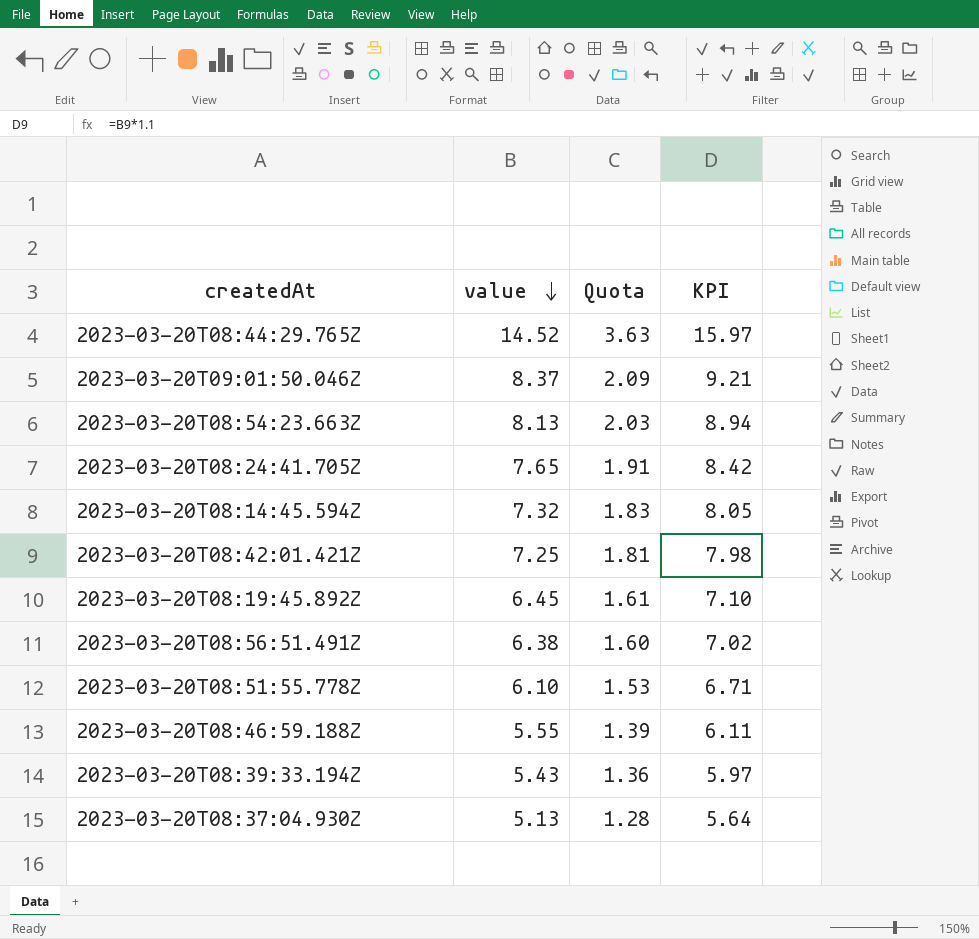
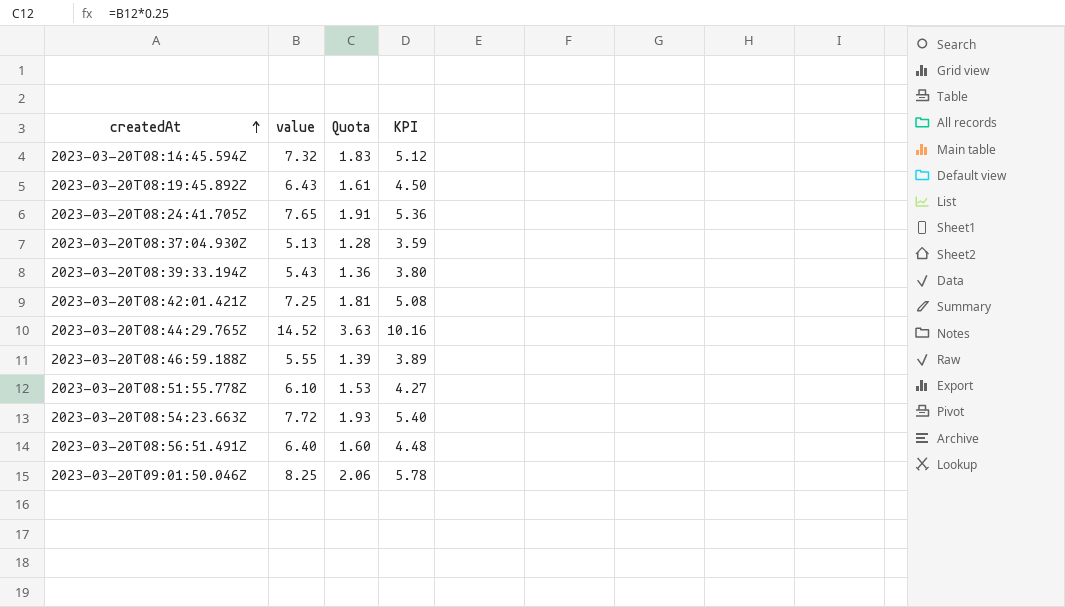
row order: value descending -> createdAt ascending
column KPI | formula: [value] * 1.1 -> [value] * 0.7
2023-03-20T08:19:45.892Z | value: 6.45 -> 6.43
2023-03-20T08:54:23.663Z | value: 8.13 -> 7.72
2023-03-20T08:54:23.663Z | Quota: 2.03 -> 1.93
2023-03-20T08:56:51.491Z | value: 6.38 -> 6.40
2023-03-20T09:01:50.046Z | value: 8.37 -> 8.25
2023-03-20T09:01:50.046Z | Quota: 2.09 -> 2.06

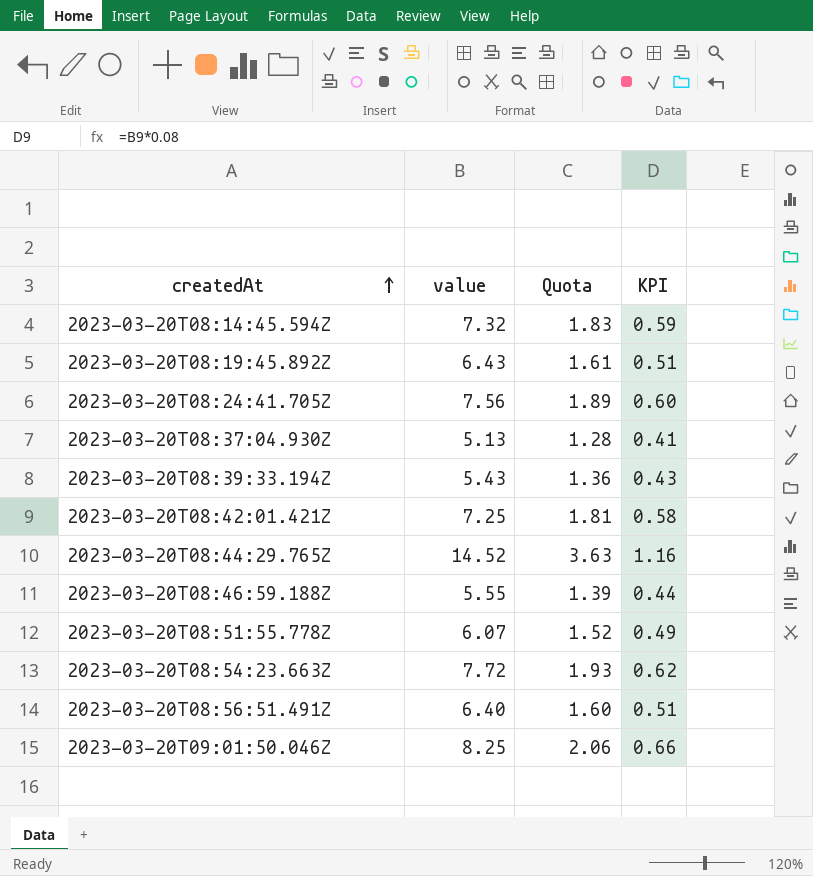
column KPI | formula: [value] * 0.7 -> [value] * 0.08
2023-03-20T08:24:41.705Z | value: 7.65 -> 7.56
2023-03-20T08:24:41.705Z | Quota: 1.91 -> 1.89
2023-03-20T08:51:55.778Z | value: 6.10 -> 6.07
2023-03-20T08:51:55.778Z | Quota: 1.53 -> 1.52

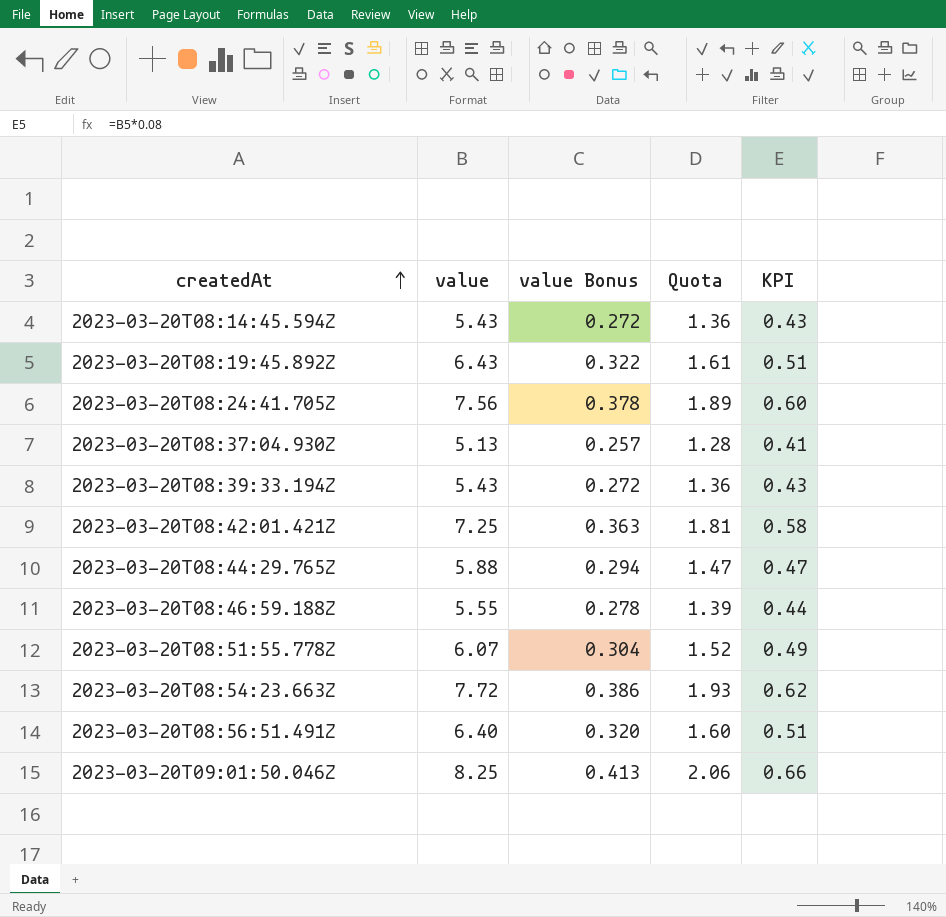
column value Bonus | formula: none -> [value] * 0.05
2023-03-20T08:14:45.594Z | value: 7.32 -> 5.43
2023-03-20T08:14:45.594Z | Quota: 1.83 -> 1.36
2023-03-20T08:14:45.594Z | KPI: 0.59 -> 0.43
2023-03-20T08:44:29.765Z | value: 14.52 -> 5.88
2023-03-20T08:44:29.765Z | Quota: 3.63 -> 1.47
2023-03-20T08:44:29.765Z | KPI: 1.16 -> 0.47

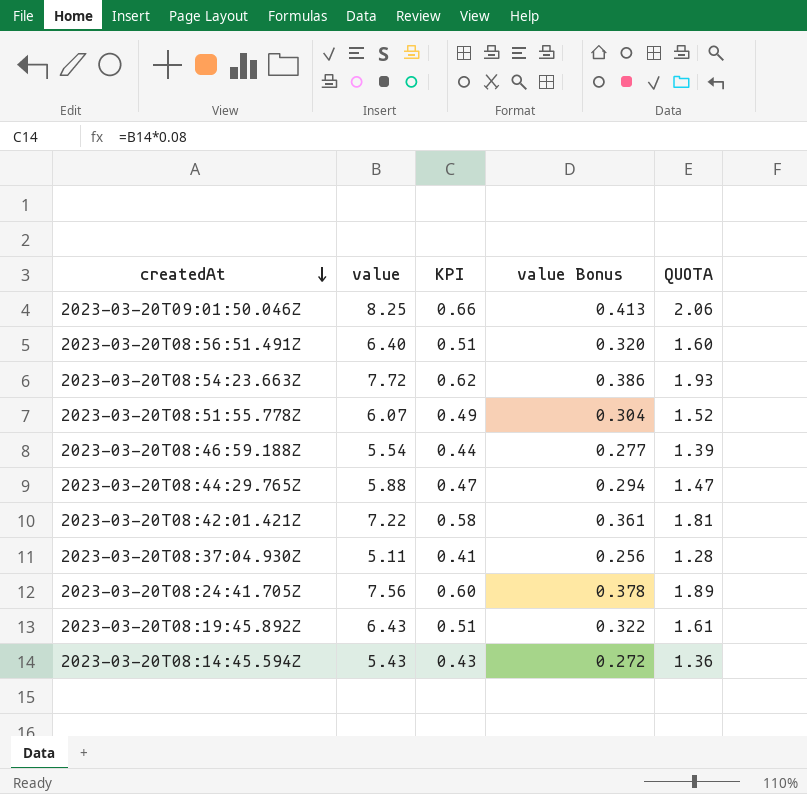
row order: createdAt ascending -> createdAt descending
column KPI | position: 5 -> 3
column name: Quota -> QUOTA
row 2023-03-20T08:39:33.194Z: 5.43 | 0.272 | 1.36 | 0.43 -> none
2023-03-20T08:46:59.188Z | value: 5.55 -> 5.54
2023-03-20T08:46:59.188Z | value Bonus: 0.278 -> 0.277
2023-03-20T08:42:01.421Z | value: 7.25 -> 7.22
2023-03-20T08:42:01.421Z | value Bonus: 0.363 -> 0.361
2023-03-20T08:37:04.930Z | value: 5.13 -> 5.11
2023-03-20T08:37:04.930Z | value Bonus: 0.257 -> 0.256

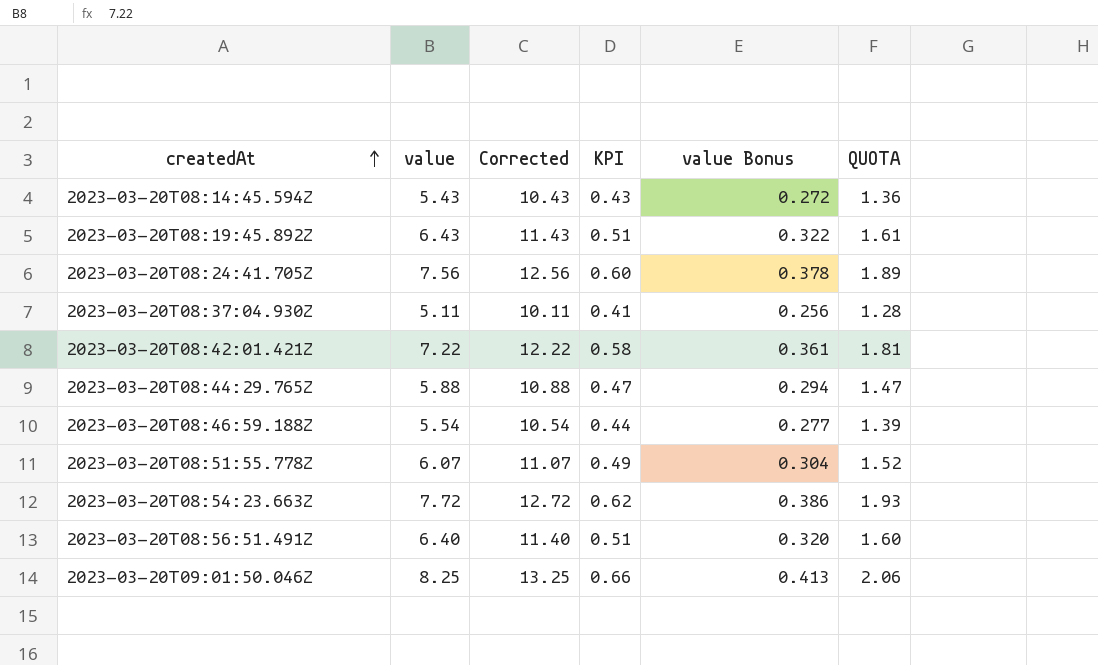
row order: createdAt descending -> createdAt ascending
column Corrected | formula: none -> [value] + 5

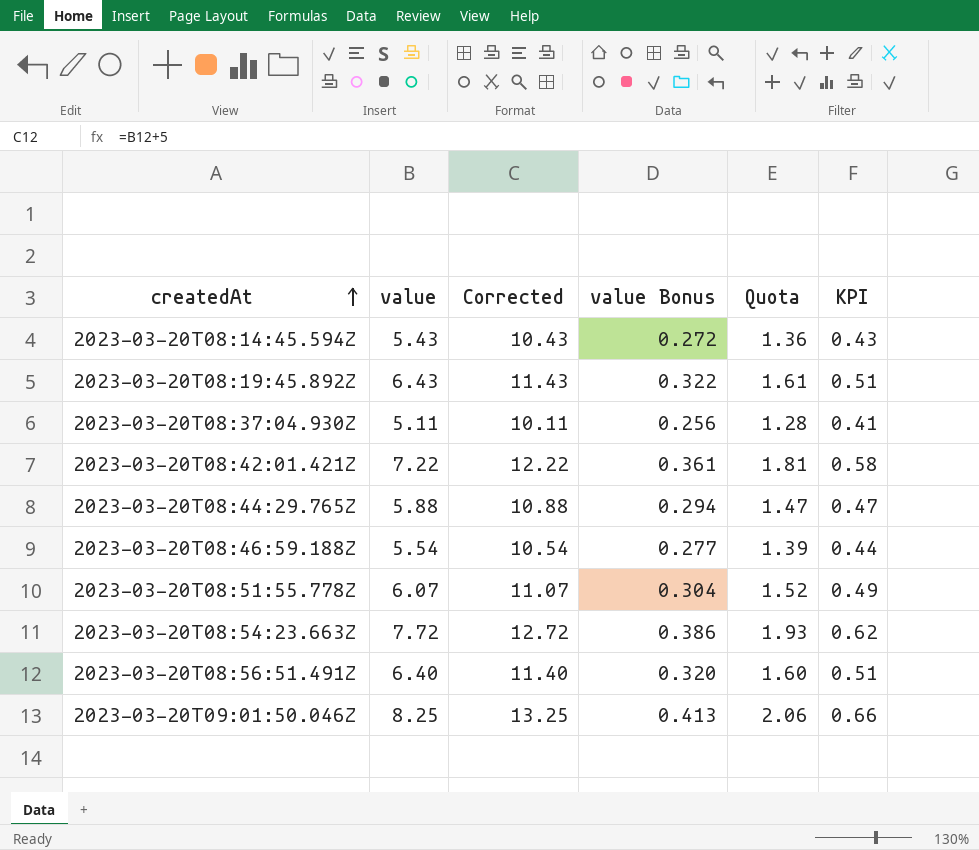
column name: QUOTA -> Quota
column KPI | position: 4 -> 6
row 2023-03-20T08:24:41.705Z: 7.56 | 12.56 | 0.60 | 0.378 | 1.89 -> none

